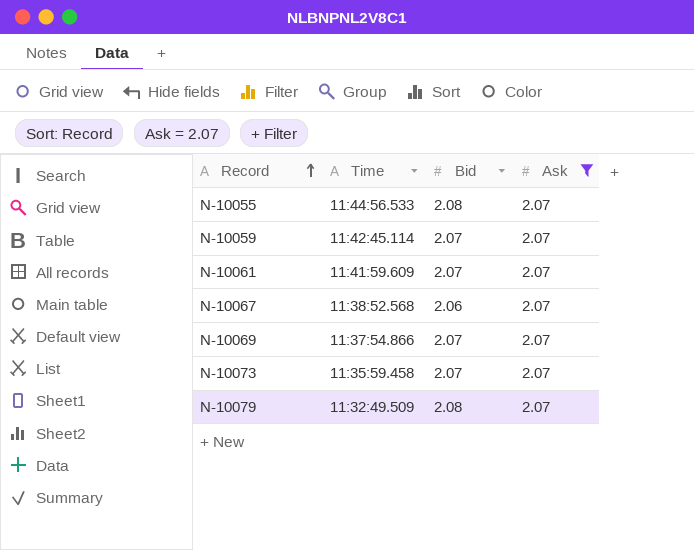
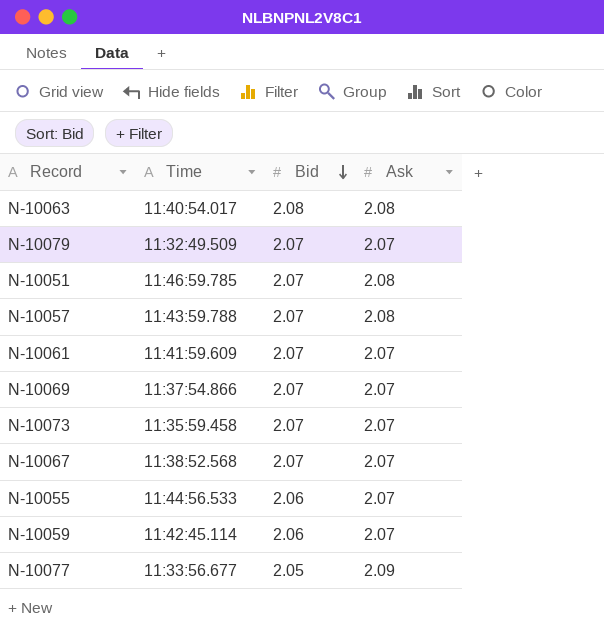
filter: Ask = 2.07 -> none
row order: Record ascending -> Bid descending
N-10079 | Bid: 2.08 -> 2.07
N-10067 | Bid: 2.06 -> 2.07
N-10055 | Bid: 2.08 -> 2.06
N-10059 | Bid: 2.07 -> 2.06

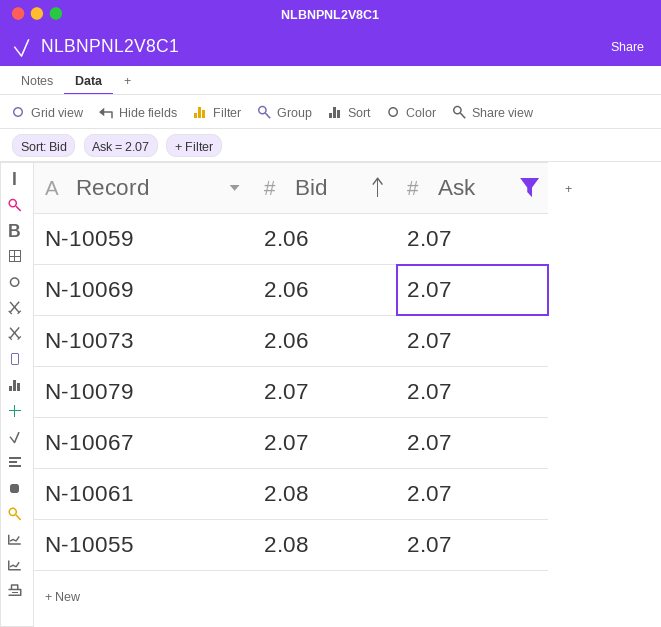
filter: none -> Ask = 2.07
row order: Bid descending -> Bid ascending
column Time | position: 2 -> none
N-10069 | Bid: 2.07 -> 2.06
N-10073 | Bid: 2.07 -> 2.06
N-10061 | Bid: 2.07 -> 2.08
N-10055 | Bid: 2.06 -> 2.08

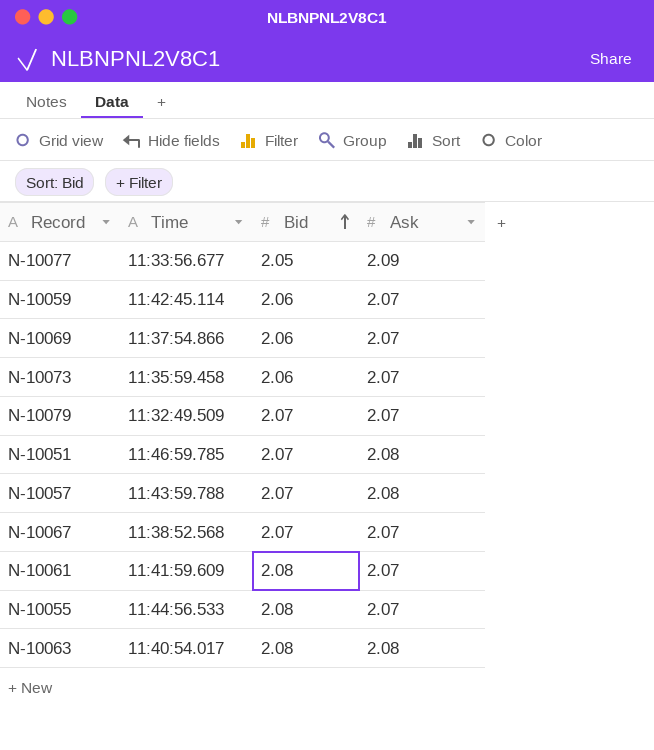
filter: Ask = 2.07 -> none
column Time | position: none -> 2

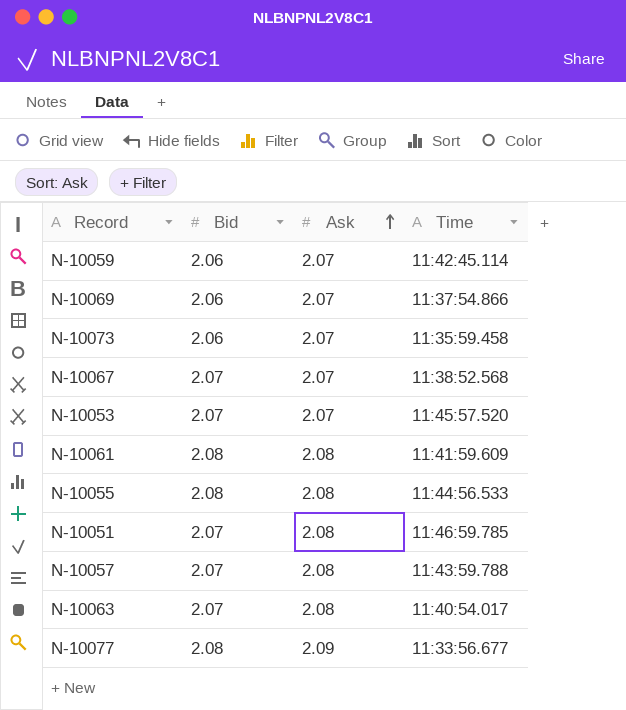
row order: Bid ascending -> Ask ascending
column Time | position: 2 -> 4
row N-10079: 11:32:49.509 | 2.07 | 2.07 -> none
row N-10053: none -> 2.07 | 2.07 | 11:45:57.520
N-10061 | Ask: 2.07 -> 2.08
N-10055 | Ask: 2.07 -> 2.08
N-10063 | Bid: 2.08 -> 2.07
N-10077 | Bid: 2.05 -> 2.08

